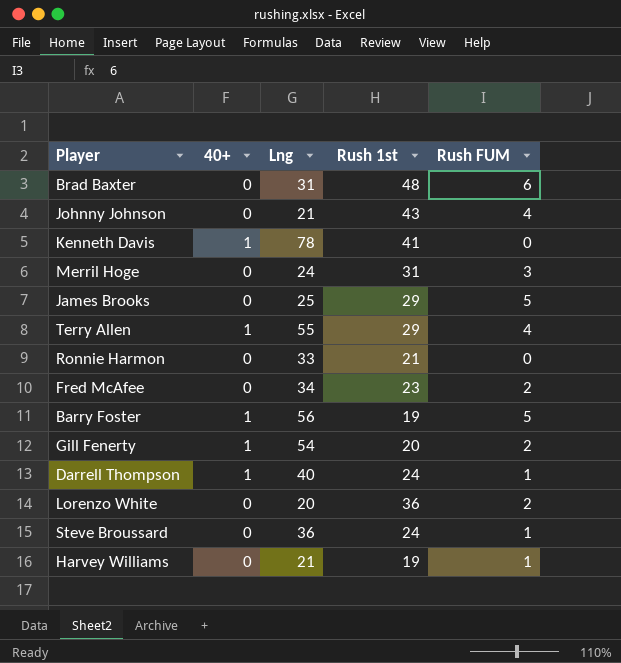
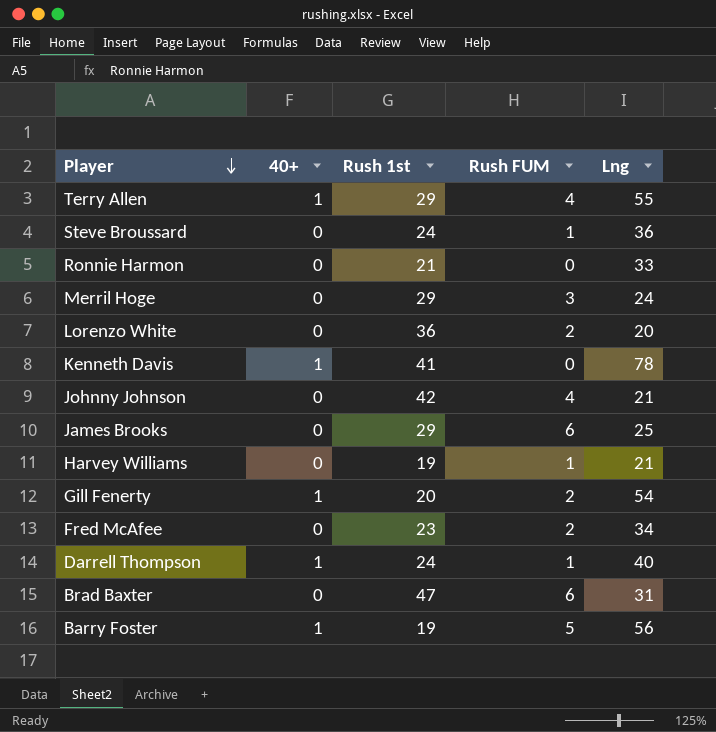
row order: none -> Player descending
column Lng | position: 3 -> 5
Merril Hoge | Rush 1st: 31 -> 29
Johnny Johnson | Rush 1st: 43 -> 42
James Brooks | Rush FUM: 5 -> 6
Brad Baxter | Rush 1st: 48 -> 47

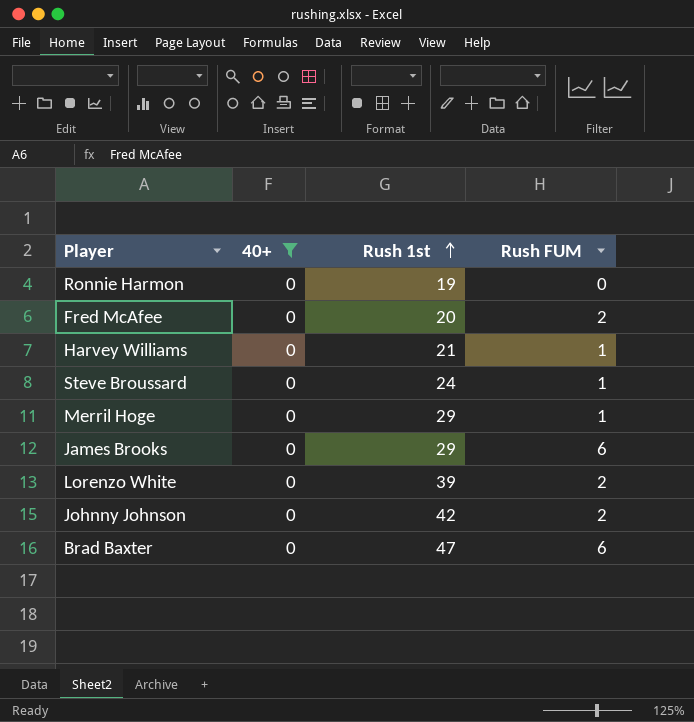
filter: none -> 40+ = 0
row order: Player descending -> Rush 1st ascending
column Lng | position: 5 -> none
Ronnie Harmon | Rush 1st: 21 -> 19
Fred McAfee | Rush 1st: 23 -> 20
Harvey Williams | Rush 1st: 19 -> 21
Merril Hoge | Rush FUM: 3 -> 1
Lorenzo White | Rush 1st: 36 -> 39
Johnny Johnson | Rush FUM: 4 -> 2

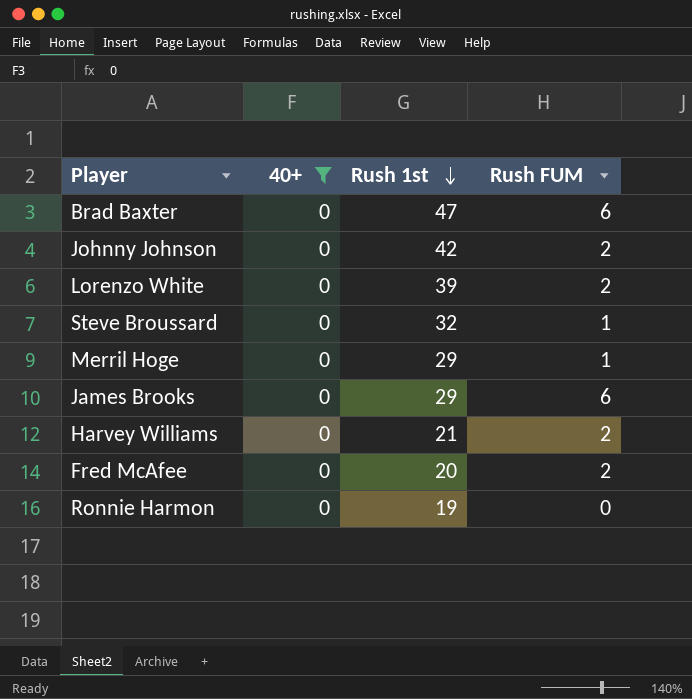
row order: Rush 1st ascending -> Rush 1st descending
Steve Broussard | Rush 1st: 24 -> 32
Harvey Williams | Rush FUM: 1 -> 2

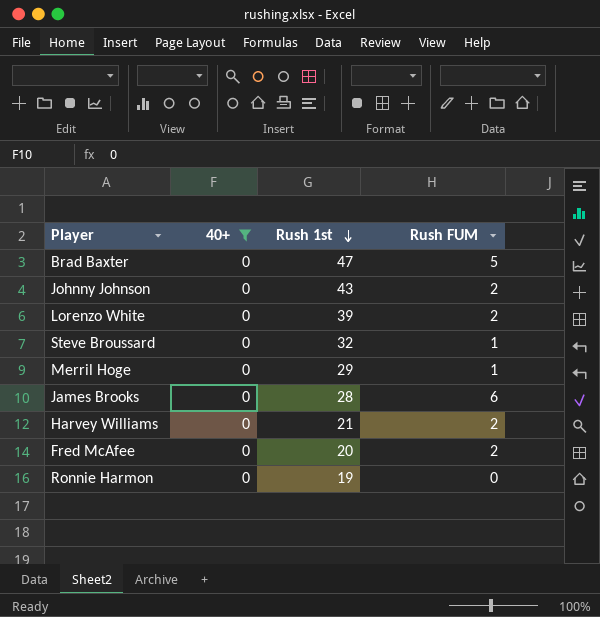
Brad Baxter | Rush FUM: 6 -> 5
Johnny Johnson | Rush 1st: 42 -> 43
James Brooks | Rush 1st: 29 -> 28

